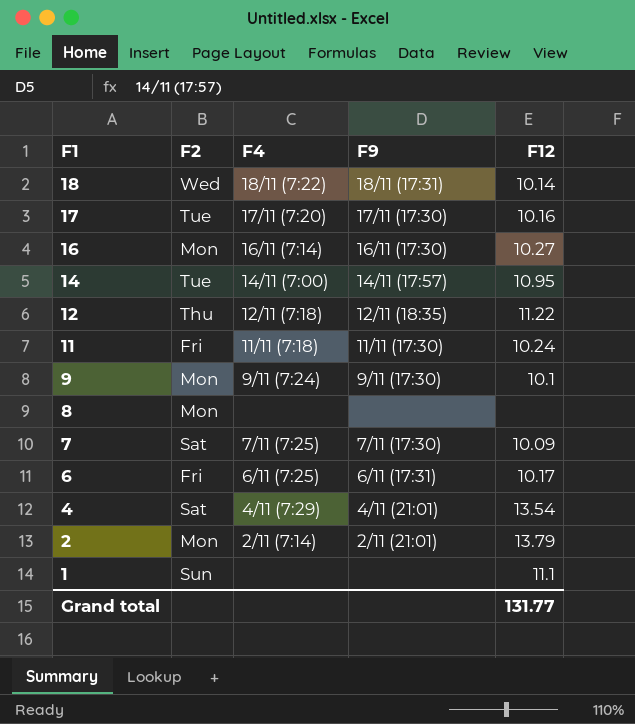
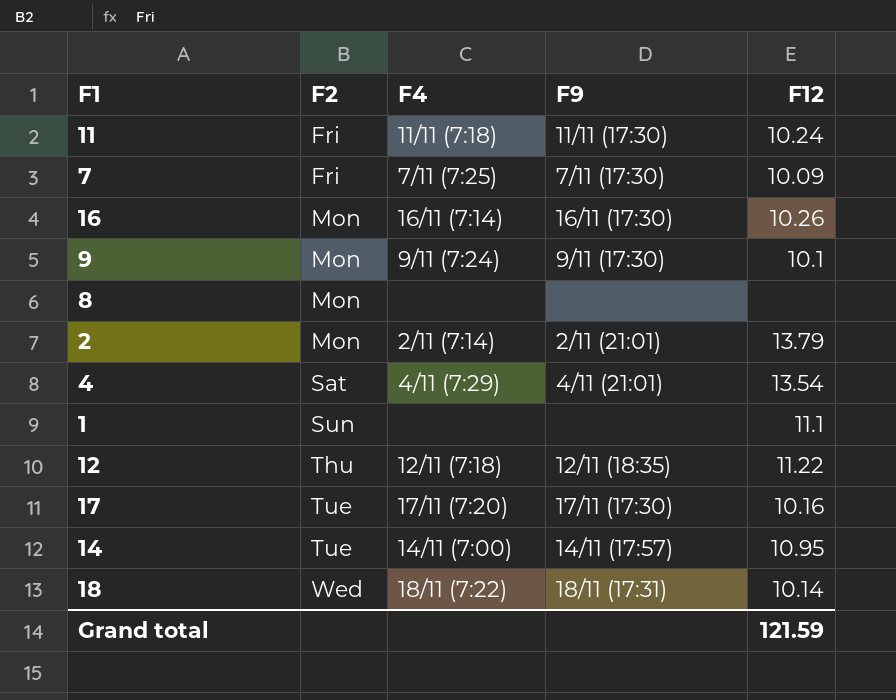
row order: F1 descending -> F2 ascending
row 6: Fri | 6/11 (7:25) | 6/11 (17:31) | 10.17 -> none
7 | F2: Sat -> Fri
16 | F12: 10.27 -> 10.26
Grand total | F12: 131.77 -> 121.59

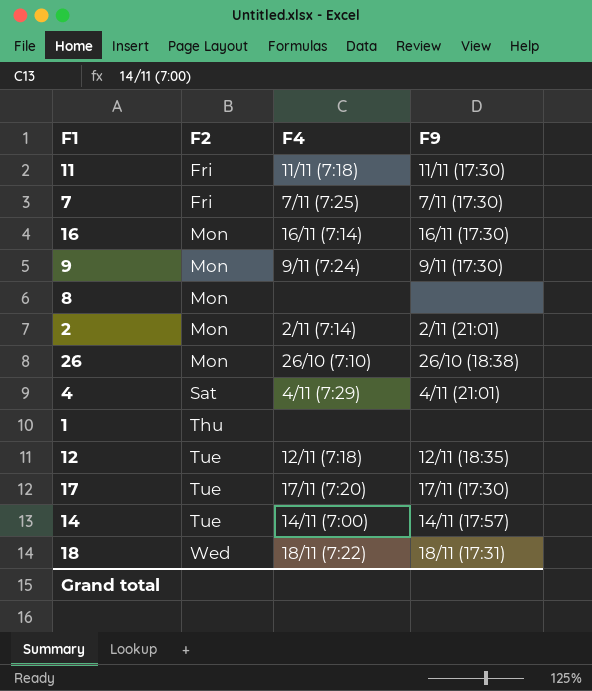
column F12 | position: 5 -> none
row 26: none -> Mon | 26/10 (7:10) | 26/10 (18:38)
1 | F2: Sun -> Thu
12 | F2: Thu -> Tue

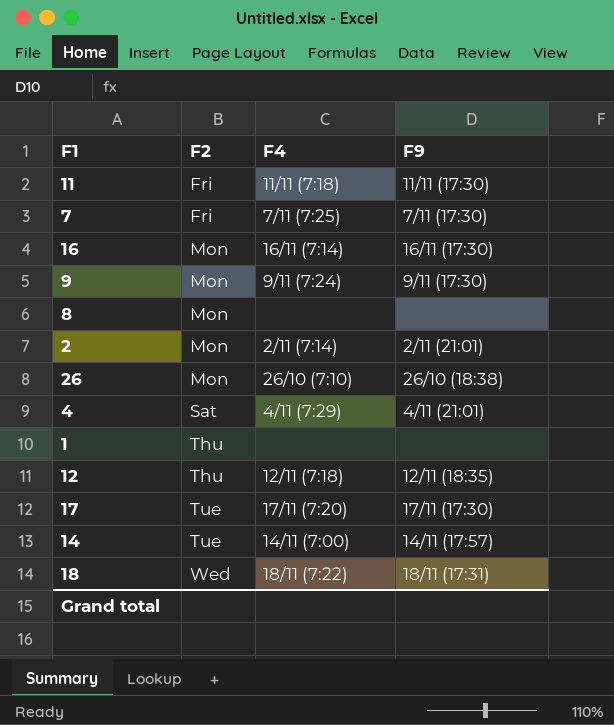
12 | F2: Tue -> Thu

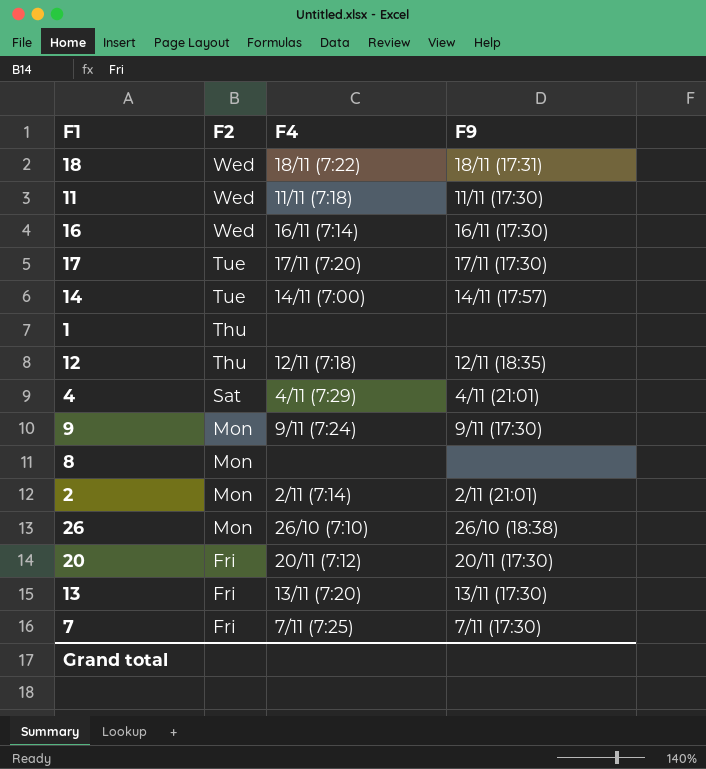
row order: F2 ascending -> F2 descending
11 | F2: Fri -> Wed
16 | F2: Mon -> Wed
row 20: none -> Fri | 20/11 (7:12) | 20/11 (17:30)
row 13: none -> Fri | 13/11 (7:20) | 13/11 (17:30)

